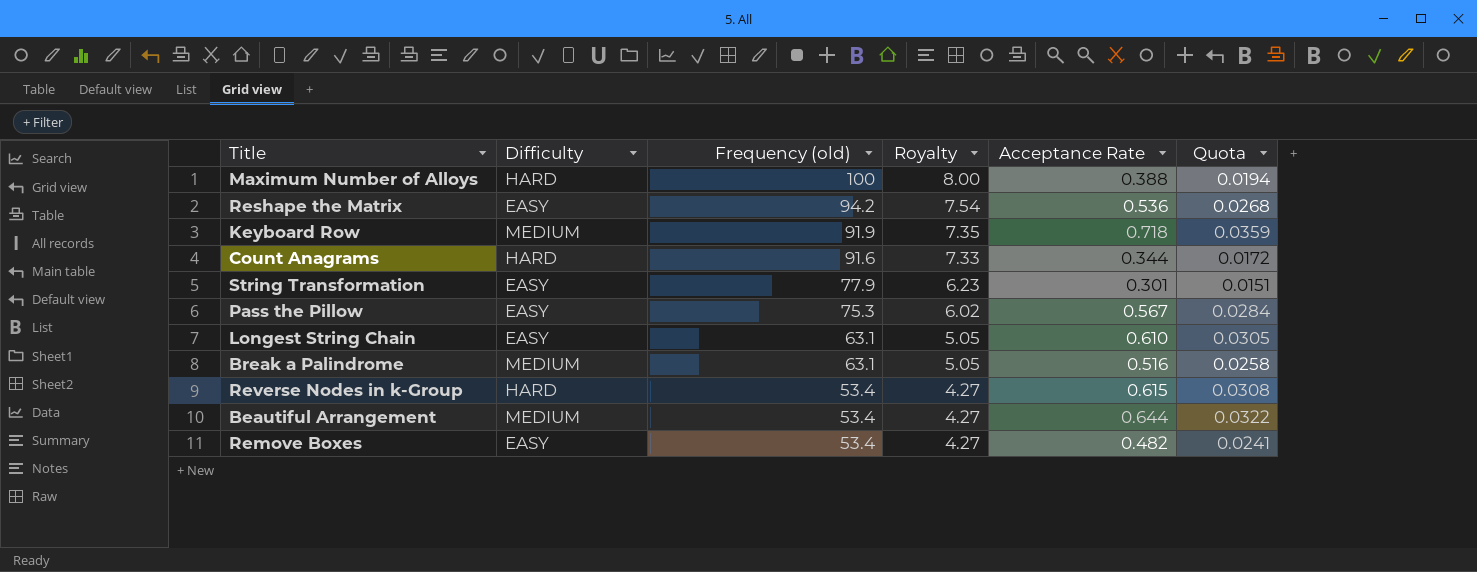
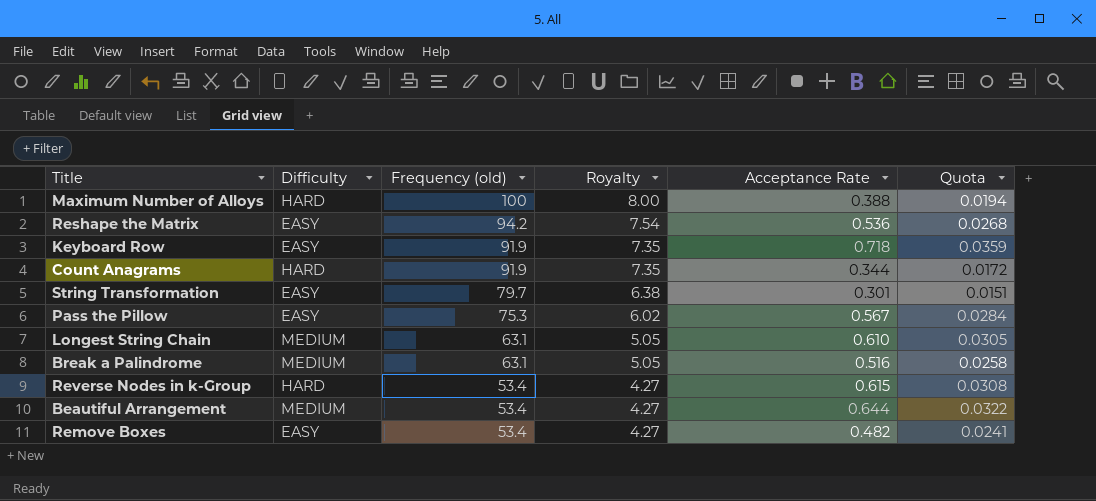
Keyboard Row | Difficulty: MEDIUM -> EASY
Count Anagrams | Frequency (old): 91.6 -> 91.9
Count Anagrams | Royalty: 7.33 -> 7.35
String Transformation | Frequency (old): 77.9 -> 79.7
String Transformation | Royalty: 6.23 -> 6.38
Longest String Chain | Difficulty: EASY -> MEDIUM

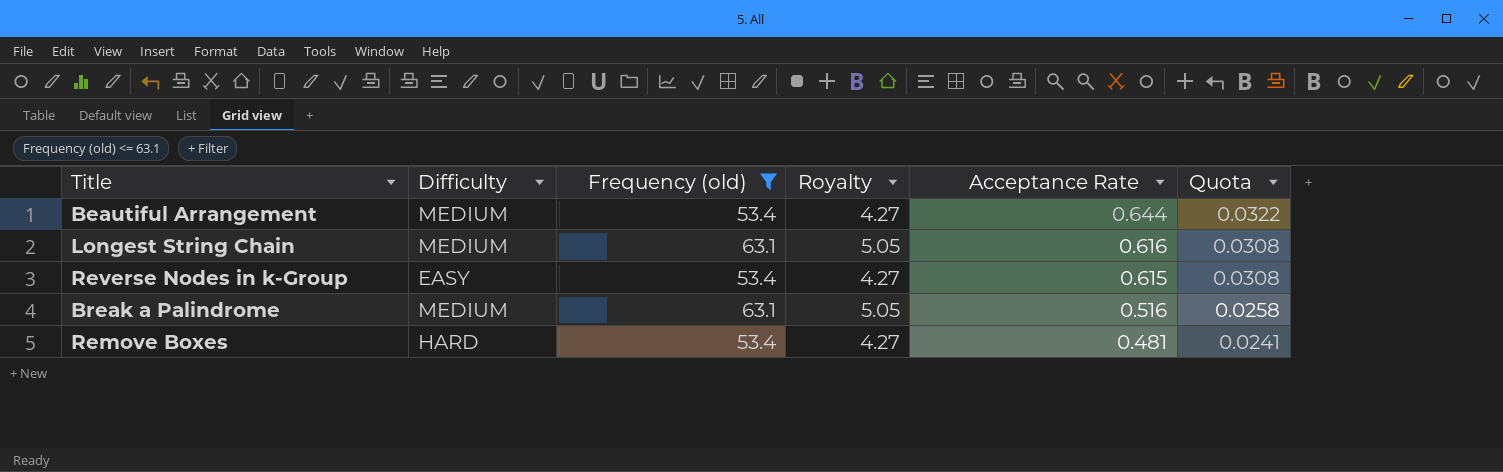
filter: none -> Frequency (old) <= 63.1
row order: Frequency (old) descending -> Acceptance Rate descending
Longest String Chain | Acceptance Rate: 0.610 -> 0.616
Longest String Chain | Quota: 0.0305 -> 0.0308
Reverse Nodes in k-Group | Difficulty: HARD -> EASY
Remove Boxes | Difficulty: EASY -> HARD
Remove Boxes | Acceptance Rate: 0.482 -> 0.481

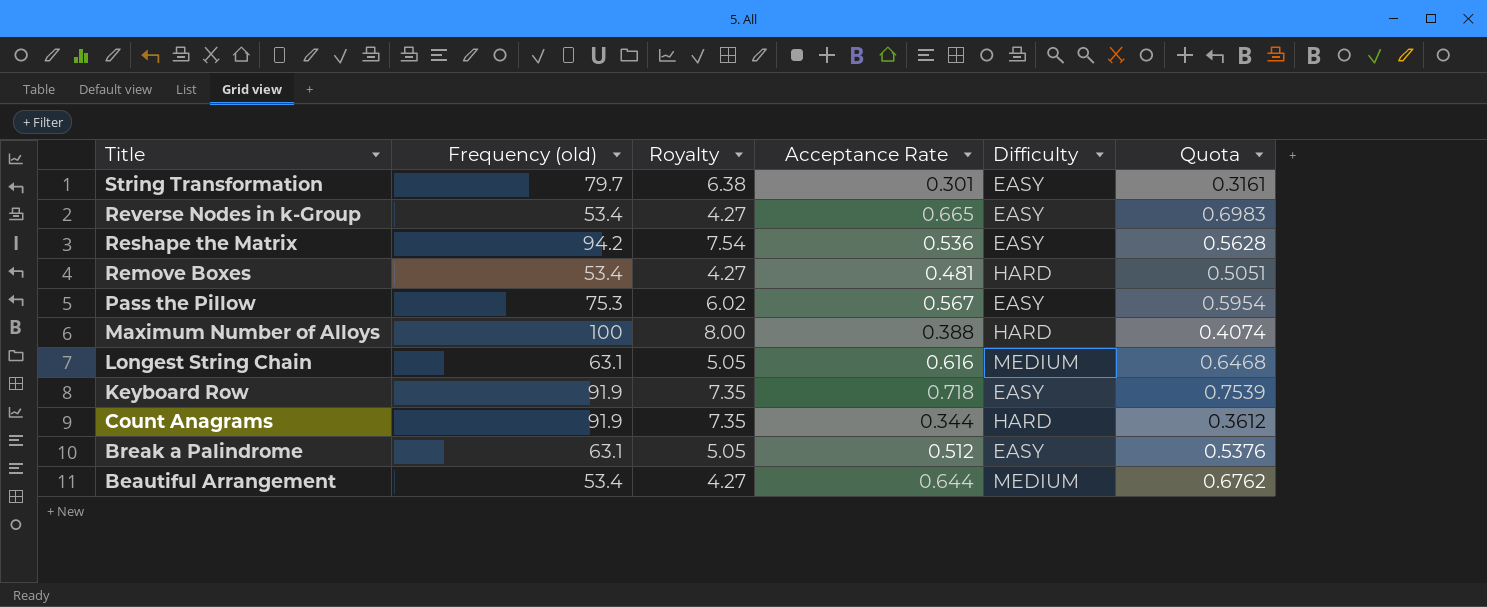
filter: Frequency (old) <= 63.1 -> none
row order: Acceptance Rate descending -> Title descending
column Difficulty | position: 2 -> 5
column Quota | formula: [Acceptance Rate] * 0.05 -> [Acceptance Rate] * 1.05
Reverse Nodes in k-Group | Acceptance Rate: 0.615 -> 0.665
Break a Palindrome | Acceptance Rate: 0.516 -> 0.512
Break a Palindrome | Difficulty: MEDIUM -> EASY

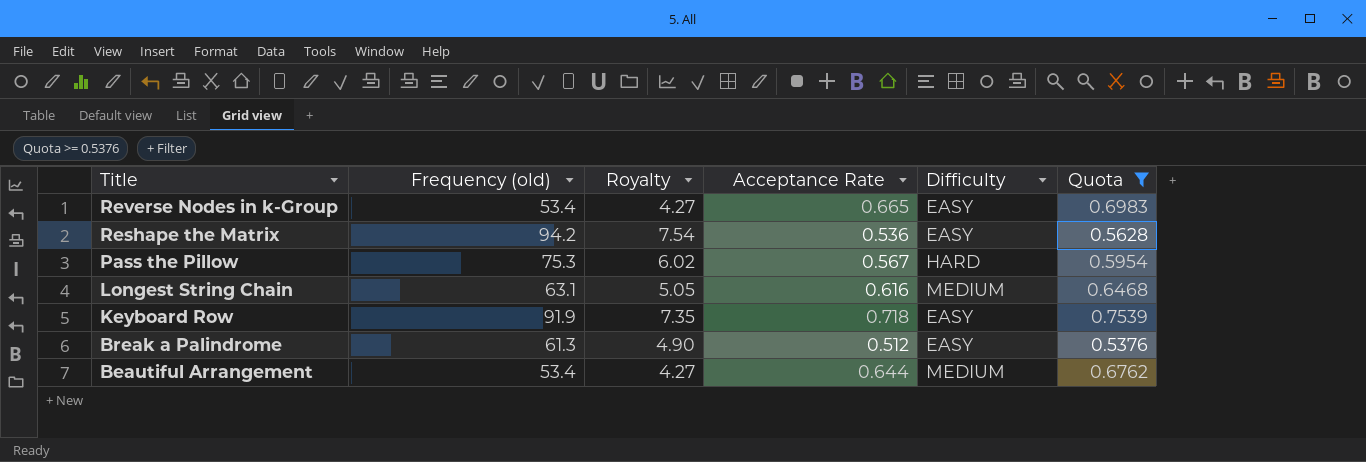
filter: none -> Quota >= 0.5376
Pass the Pillow | Difficulty: EASY -> HARD
Break a Palindrome | Frequency (old): 63.1 -> 61.3
Break a Palindrome | Royalty: 5.05 -> 4.90

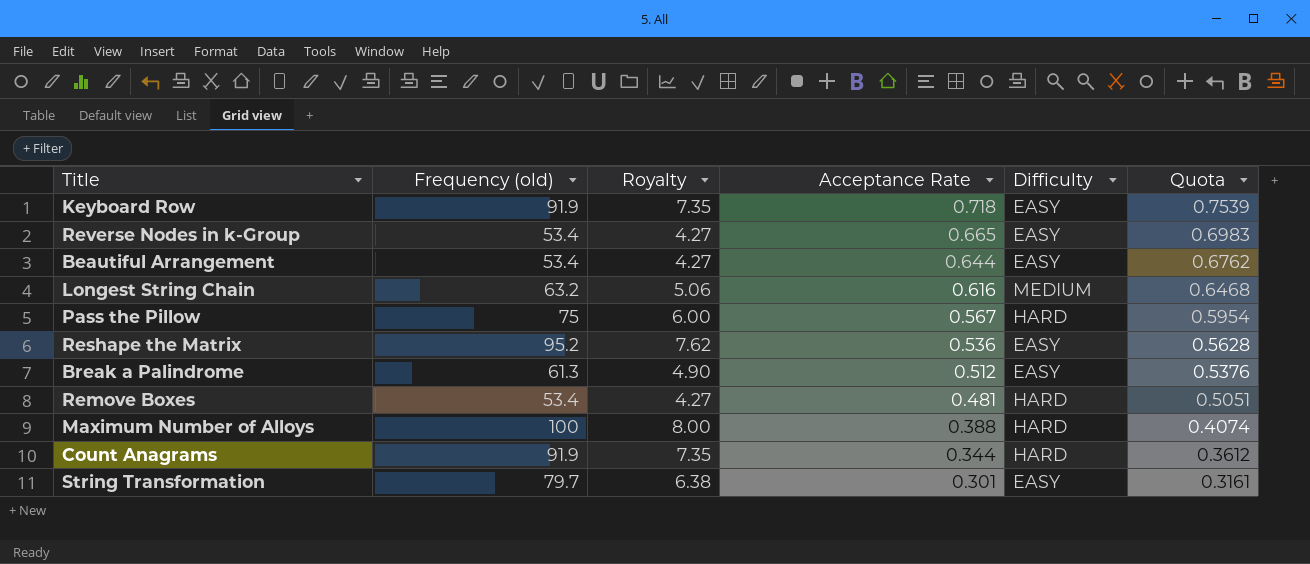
filter: Quota >= 0.5376 -> none
row order: Title descending -> Acceptance Rate descending
Beautiful Arrangement | Difficulty: MEDIUM -> EASY
Longest String Chain | Frequency (old): 63.1 -> 63.2
Longest String Chain | Royalty: 5.05 -> 5.06
Pass the Pillow | Frequency (old): 75.3 -> 75
Pass the Pillow | Royalty: 6.02 -> 6.00
Reshape the Matrix | Frequency (old): 94.2 -> 95.2
Reshape the Matrix | Royalty: 7.54 -> 7.62

